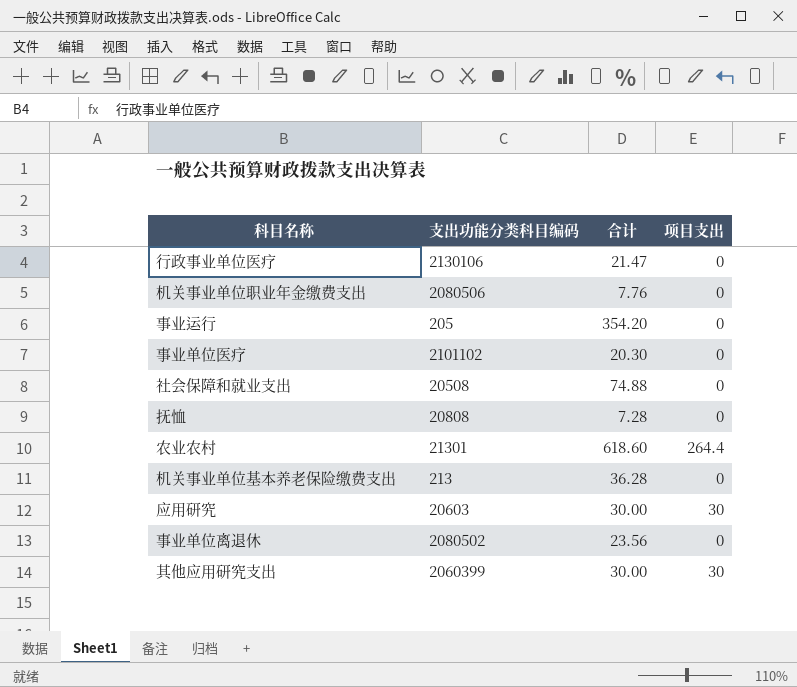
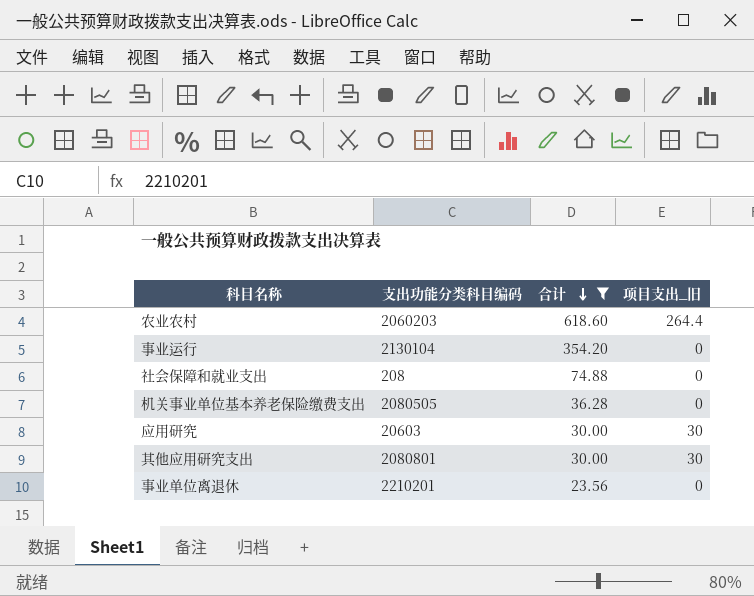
filter: none -> 合计 >= 23.56
row order: none -> 合计 descending
column name: 项目支出 -> 项目支出_旧
农业农村 | 支出功能分类科目编码: 21301 -> 2060203
事业运行 | 支出功能分类科目编码: 205 -> 2130104
社会保障和就业支出 | 支出功能分类科目编码: 20508 -> 208
机关事业单位基本养老保险缴费支出 | 支出功能分类科目编码: 213 -> 2080505
其他应用研究支出 | 支出功能分类科目编码: 2060399 -> 2080801
事业单位离退休 | 支出功能分类科目编码: 2080502 -> 2210201

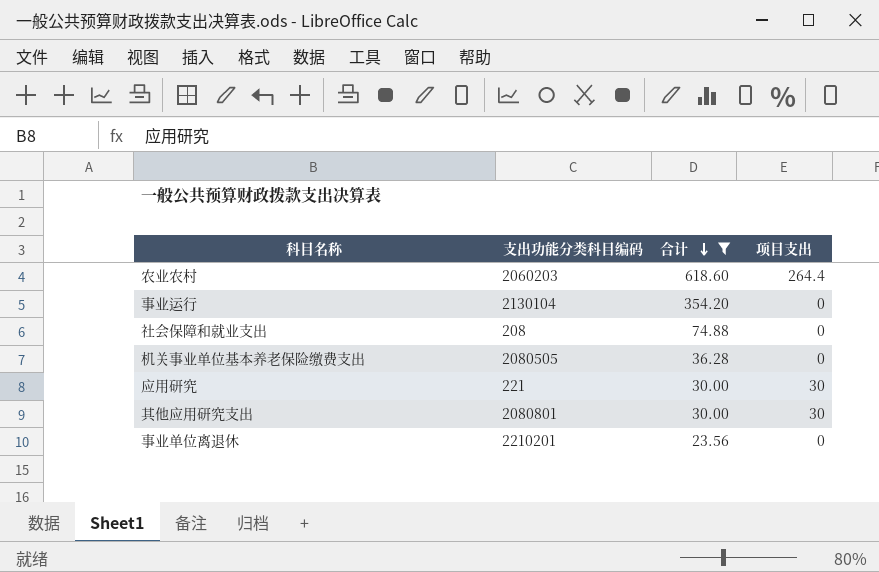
column name: 项目支出_旧 -> 项目支出
应用研究 | 支出功能分类科目编码: 20603 -> 221

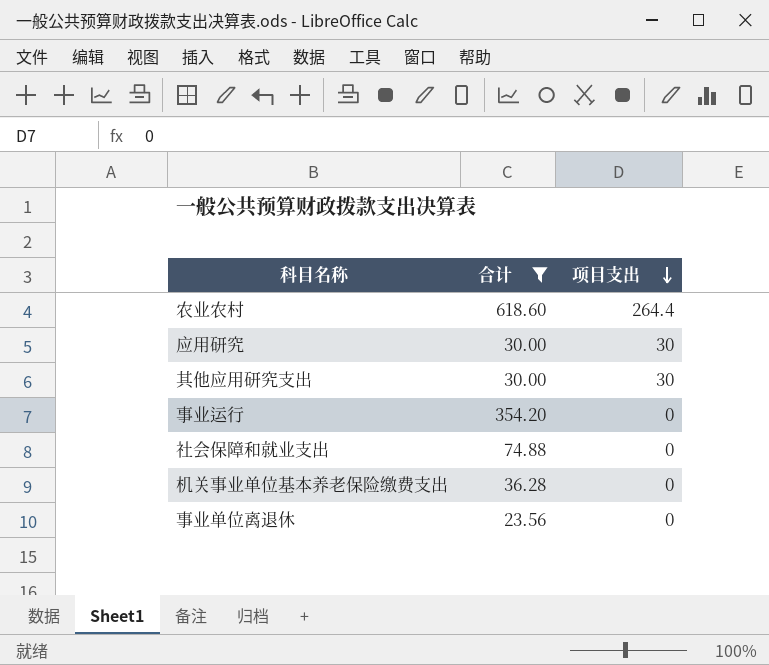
row order: 合计 descending -> 项目支出 descending
column 支出功能分类科目编码 | position: 2 -> none

